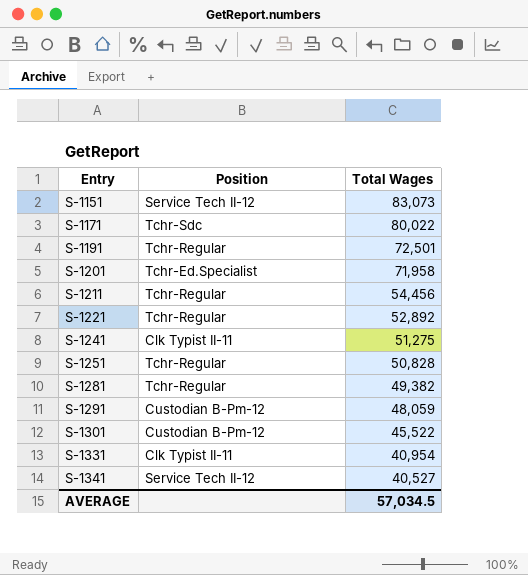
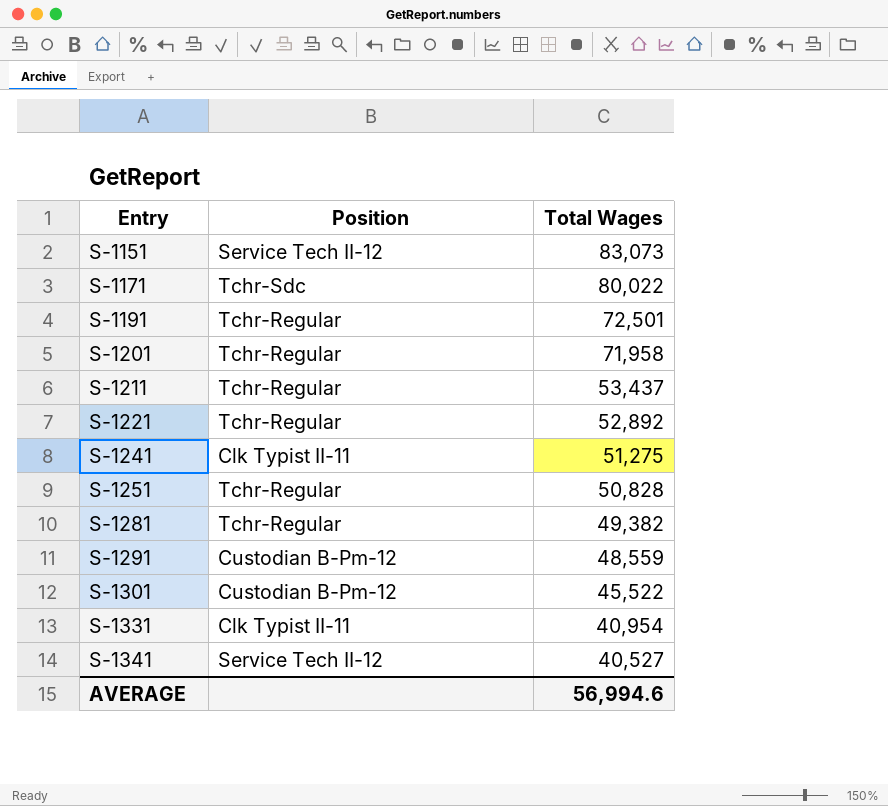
S-1201 | Position: Tchr-Ed.Specialist -> Tchr-Regular
S-1211 | Total Wages: 54,456 -> 53,437
S-1291 | Total Wages: 48,059 -> 48,559
AVERAGE | Total Wages: 57,034.5 -> 56,994.6

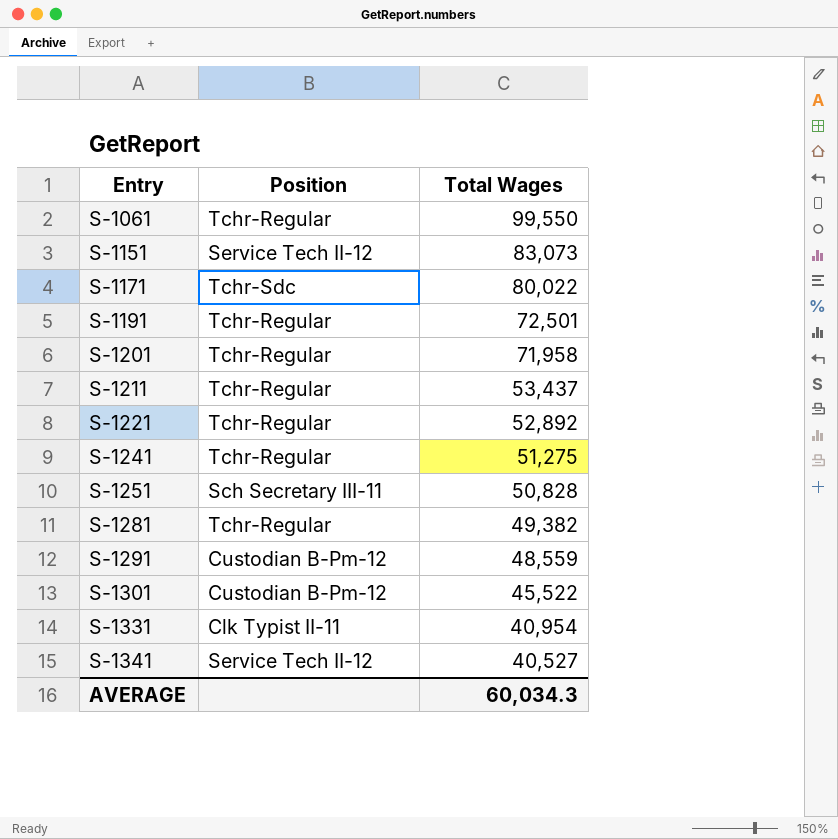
row S-1061: none -> Tchr-Regular | 99,550
S-1241 | Position: Clk Typist II-11 -> Tchr-Regular
S-1251 | Position: Tchr-Regular -> Sch Secretary III-11
AVERAGE | Total Wages: 56,994.6 -> 60,034.3

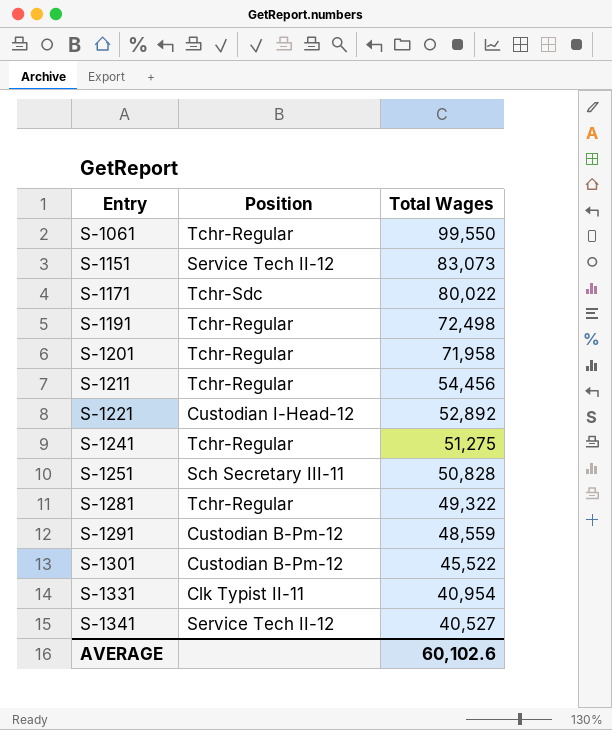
S-1191 | Total Wages: 72,501 -> 72,498
S-1211 | Total Wages: 53,437 -> 54,456
S-1221 | Position: Tchr-Regular -> Custodian I-Head-12
S-1281 | Total Wages: 49,382 -> 49,322
AVERAGE | Total Wages: 60,034.3 -> 60,102.6

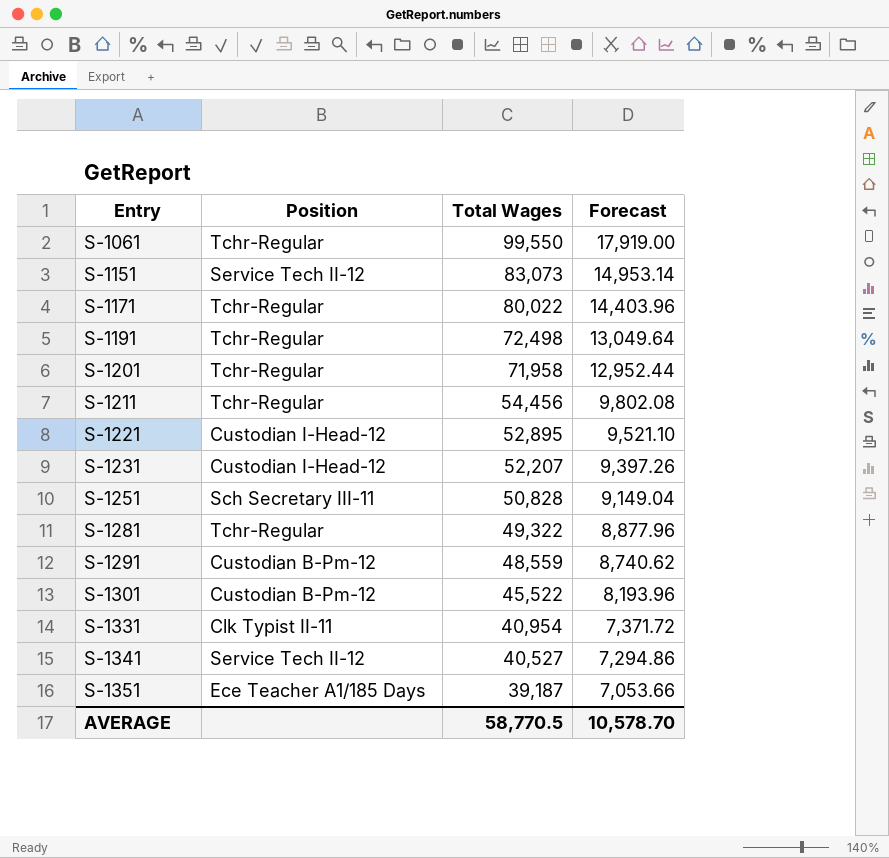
column Forecast | formula: none -> [Total Wages] * 0.18
row S-1241: Tchr-Regular | 51,275 -> none
S-1171 | Position: Tchr-Sdc -> Tchr-Regular
S-1221 | Total Wages: 52,892 -> 52,895
row S-1231: none -> Custodian I-Head-12 | 52,207 | 9,397.26
row S-1351: none -> Ece Teacher A1/185 Days | 39,187 | 7,053.66
AVERAGE | Total Wages: 60,102.6 -> 58,770.5

